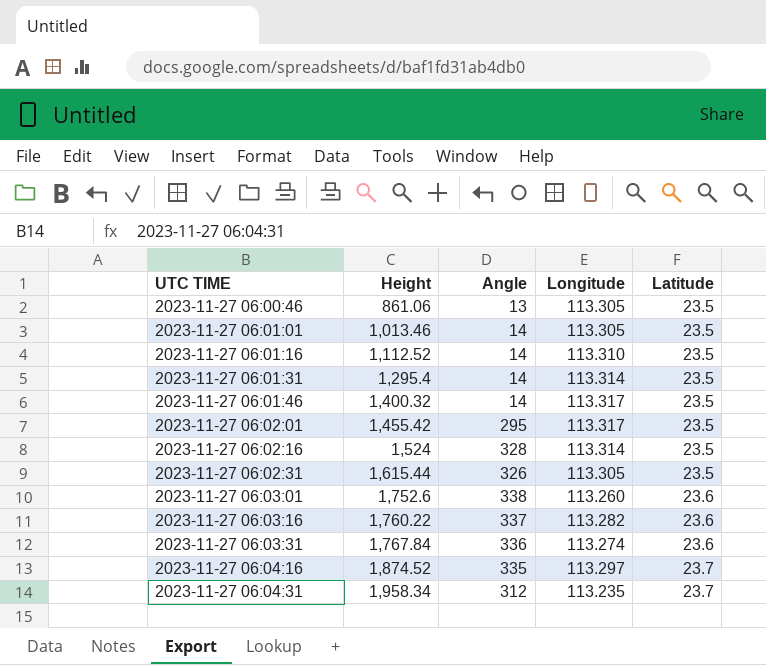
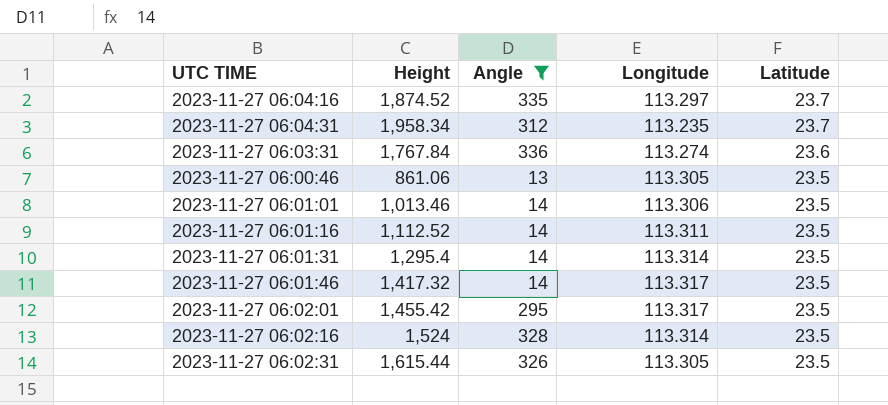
filter: none -> Angle <= 336
row order: UTC TIME ascending -> Latitude descending
2023-11-27 06:01:01 | Longitude: 113.305 -> 113.306
2023-11-27 06:01:16 | Longitude: 113.310 -> 113.311
2023-11-27 06:01:46 | Height: 1,400.32 -> 1,417.32

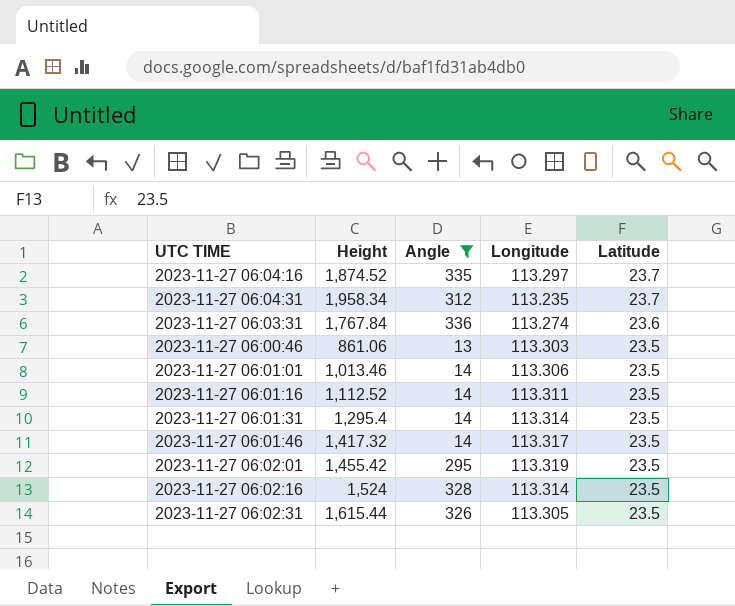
2023-11-27 06:00:46 | Longitude: 113.305 -> 113.303
2023-11-27 06:02:01 | Longitude: 113.317 -> 113.319

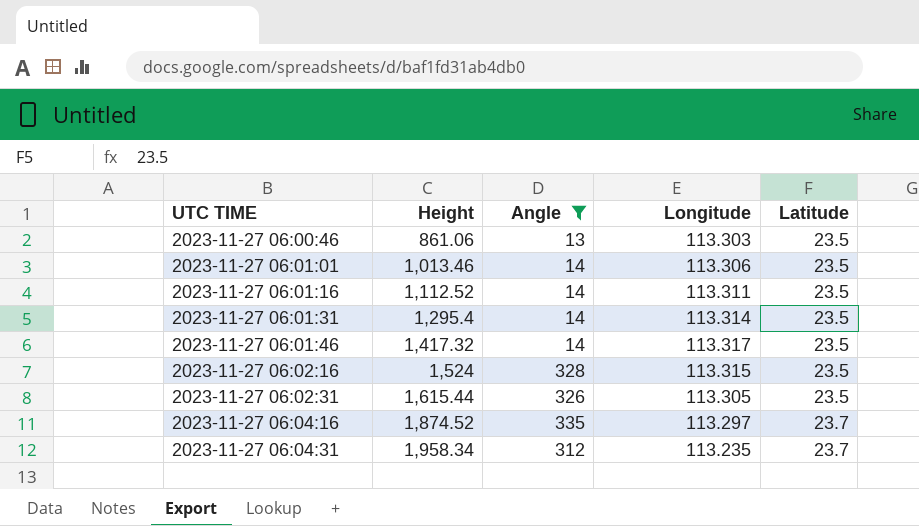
row order: Latitude descending -> UTC TIME ascending
row 2023-11-27 06:03:31: 1,767.84 | 336 | 113.274 | 23.6 -> none
row 2023-11-27 06:02:01: 1,455.42 | 295 | 113.319 | 23.5 -> none
2023-11-27 06:02:16 | Longitude: 113.314 -> 113.315

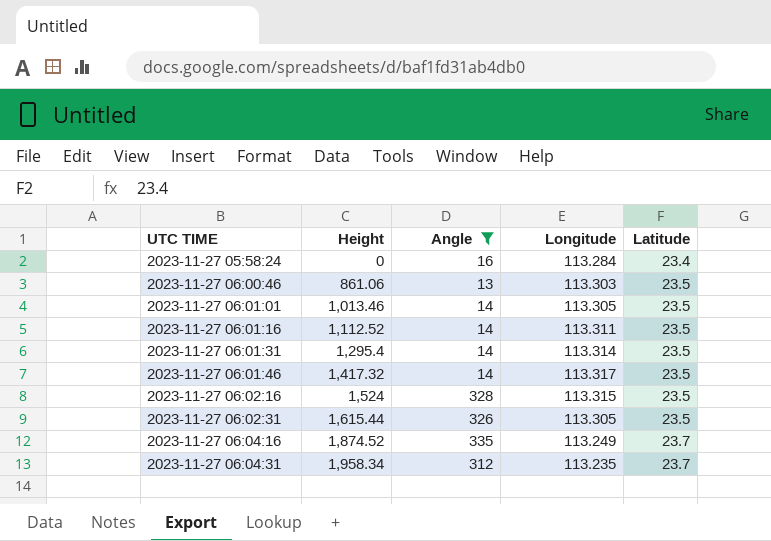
row 2023-11-27 05:58:24: none -> 0 | 16 | 113.284 | 23.4
2023-11-27 06:01:01 | Longitude: 113.306 -> 113.305
2023-11-27 06:04:16 | Longitude: 113.297 -> 113.249

